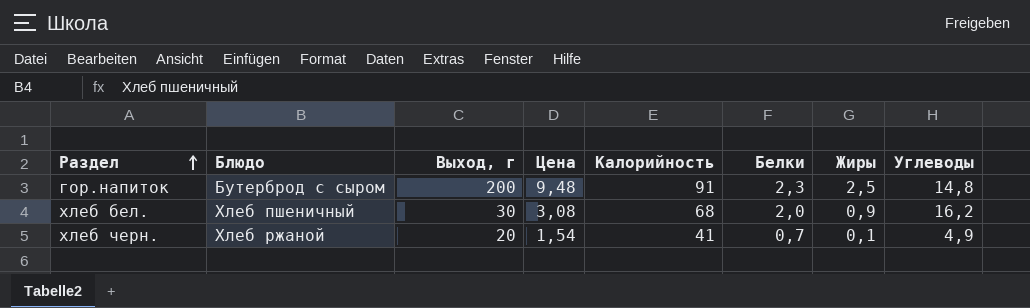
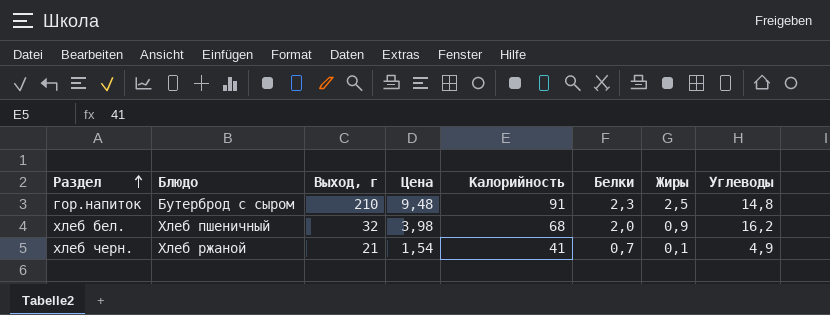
гор.напиток | Выход, г: 200 -> 210
хлеб бел. | Выход, г: 30 -> 32
хлеб бел. | Цена: 3,08 -> 3,98
хлеб черн. | Выход, г: 20 -> 21

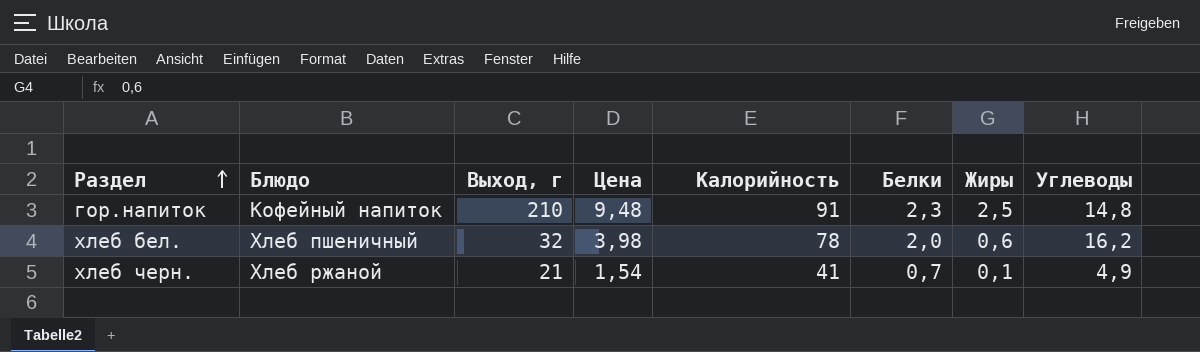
гор.напиток | Блюдо: Бутерброд с сыром -> Кофейный напиток
хлеб бел. | Калорийность: 68 -> 78
хлеб бел. | Жиры: 0,9 -> 0,6

